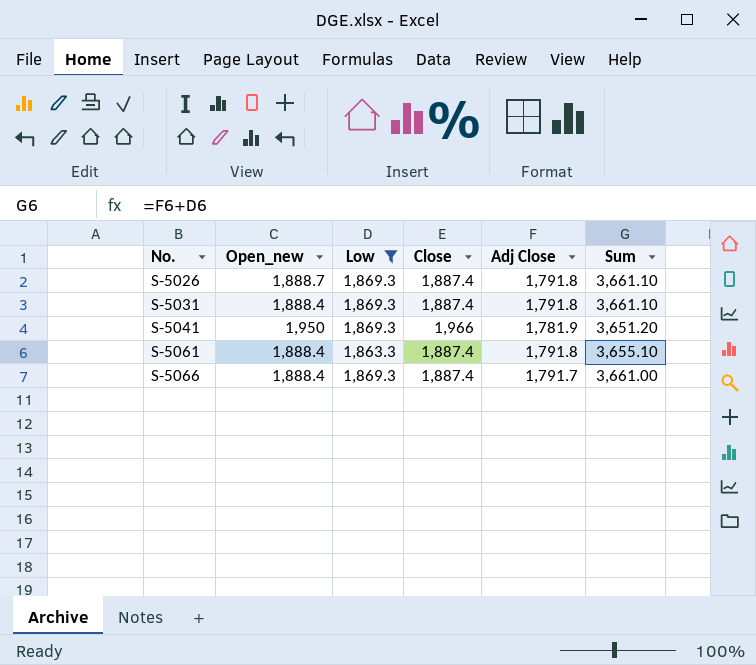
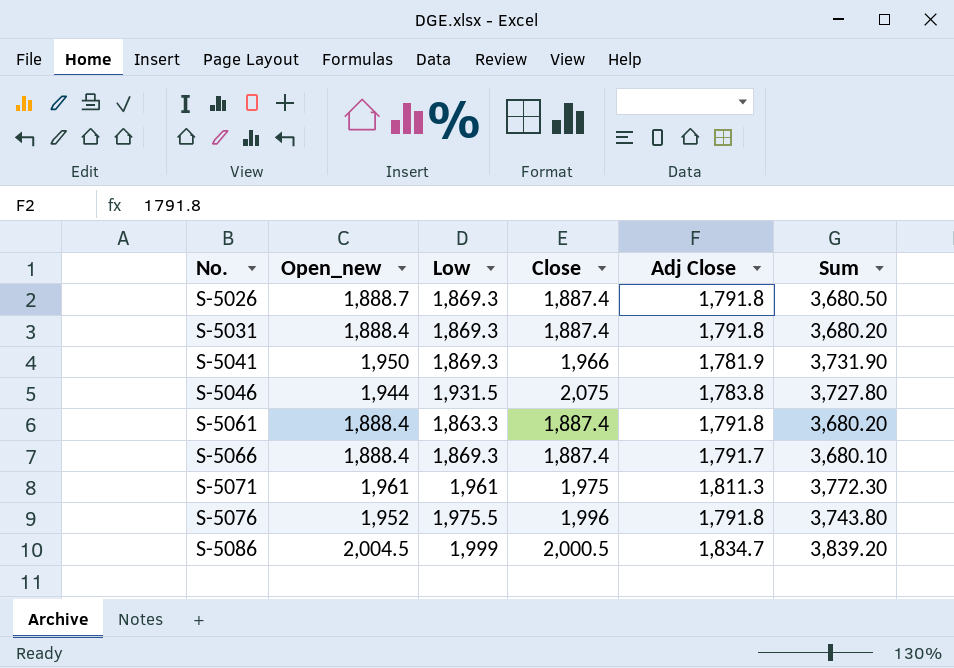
filter: Low <= 1,869.3 -> none
column Sum | formula: [Low] + [Adj Close] -> [Open_new] + [Adj Close]

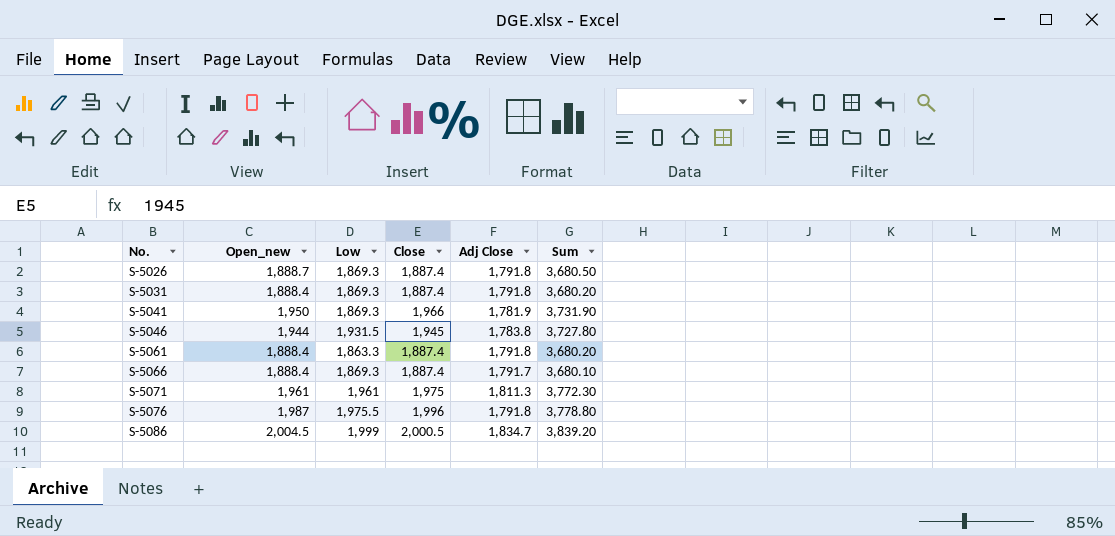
S-5046 | Close: 2,075 -> 1,945
S-5076 | Open_new: 1,952 -> 1,987
S-5076 | Sum: 3,743.80 -> 3,778.80

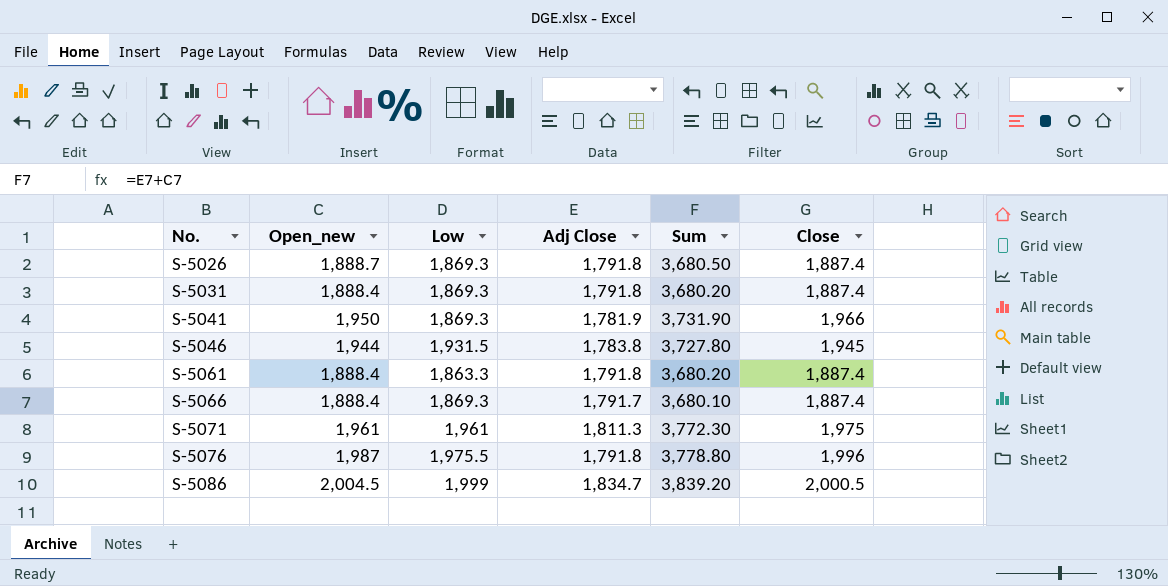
column Close | position: 4 -> 6

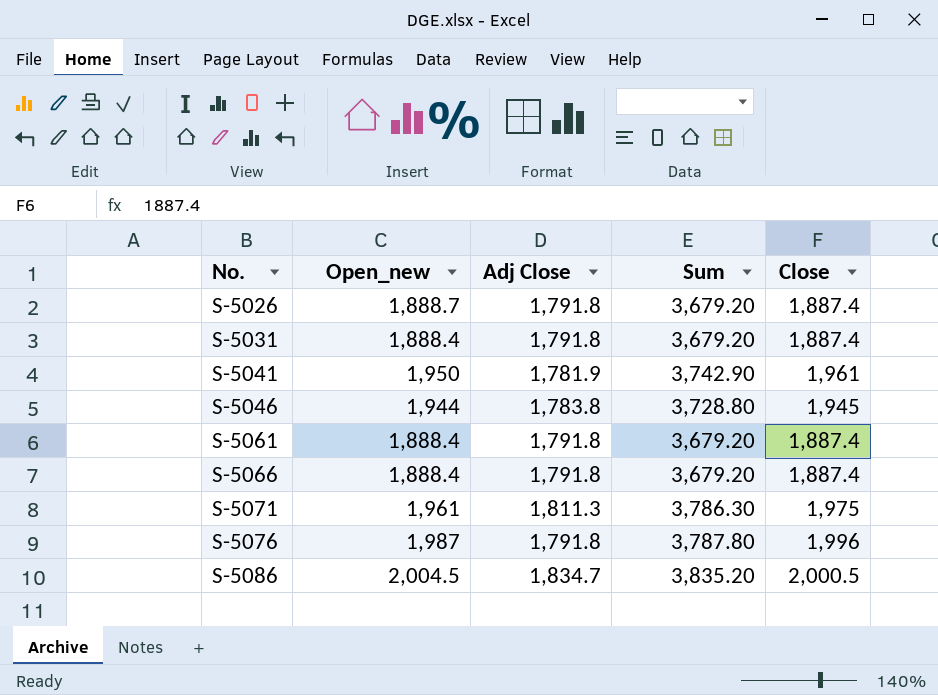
column Low | position: 3 -> none
column Sum | formula: [Open_new] + [Adj Close] -> [Adj Close] + [Close]
S-5041 | Close: 1,966 -> 1,961
S-5066 | Adj Close: 1,791.7 -> 1,791.8

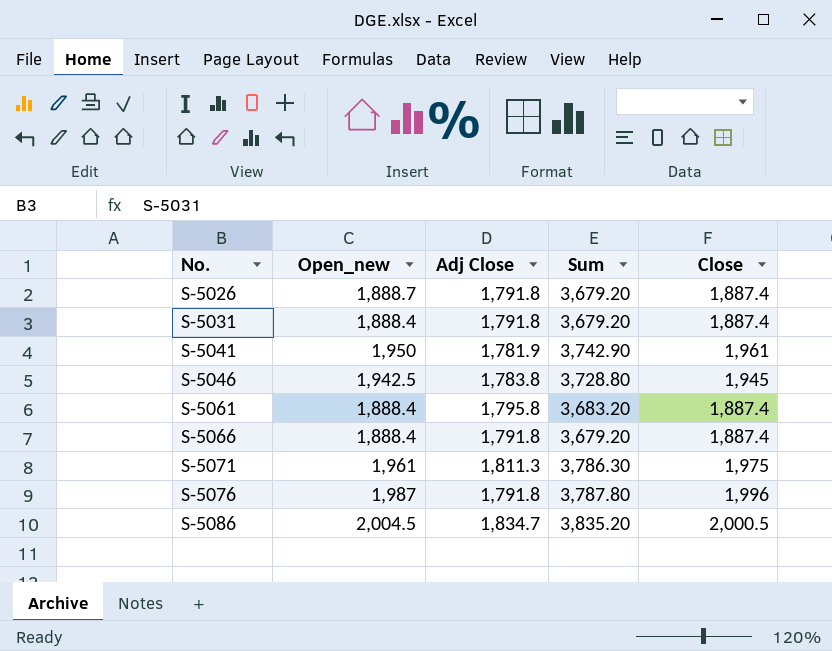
S-5046 | Open_new: 1,944 -> 1,942.5
S-5061 | Adj Close: 1,791.8 -> 1,795.8
S-5061 | Sum: 3,679.20 -> 3,683.20

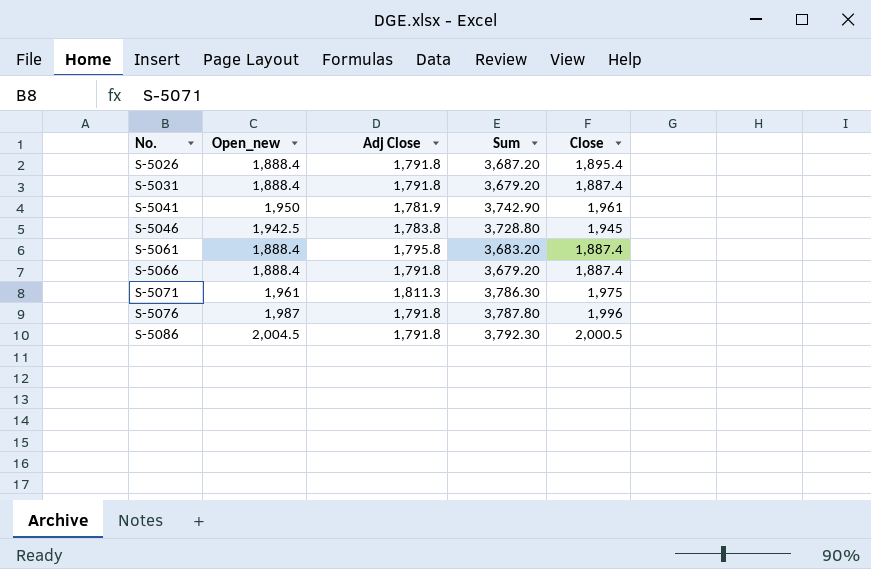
S-5026 | Open_new: 1,888.7 -> 1,888.4
S-5026 | Sum: 3,679.20 -> 3,687.20
S-5026 | Close: 1,887.4 -> 1,895.4
S-5086 | Adj Close: 1,834.7 -> 1,791.8
S-5086 | Sum: 3,835.20 -> 3,792.30

